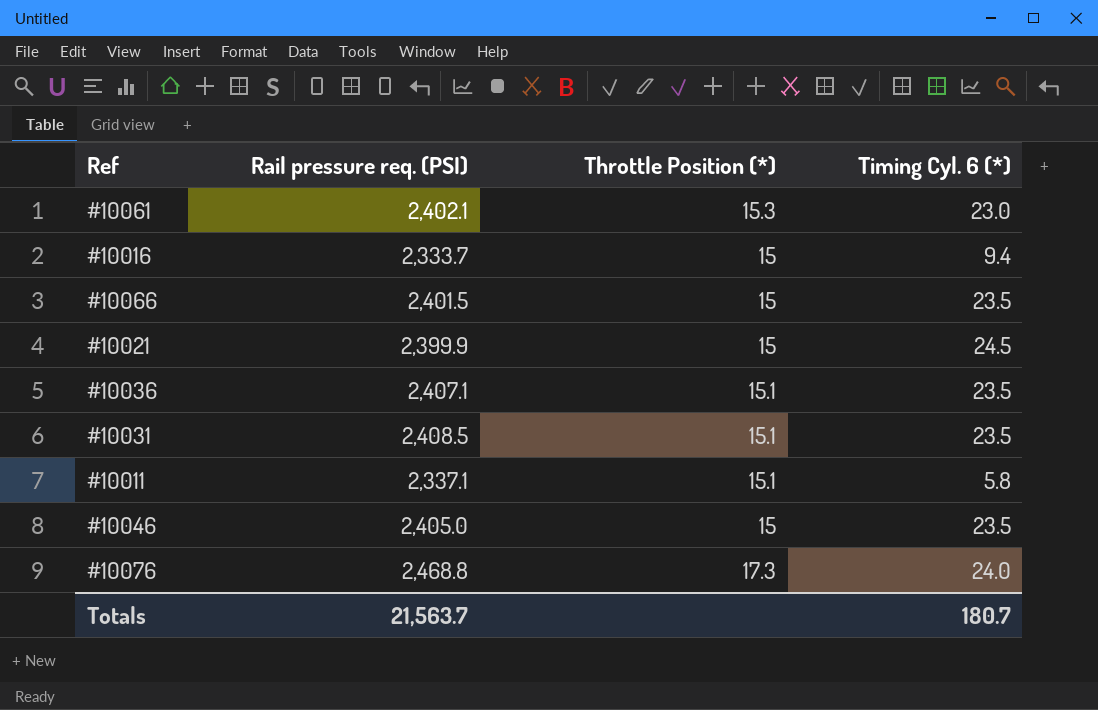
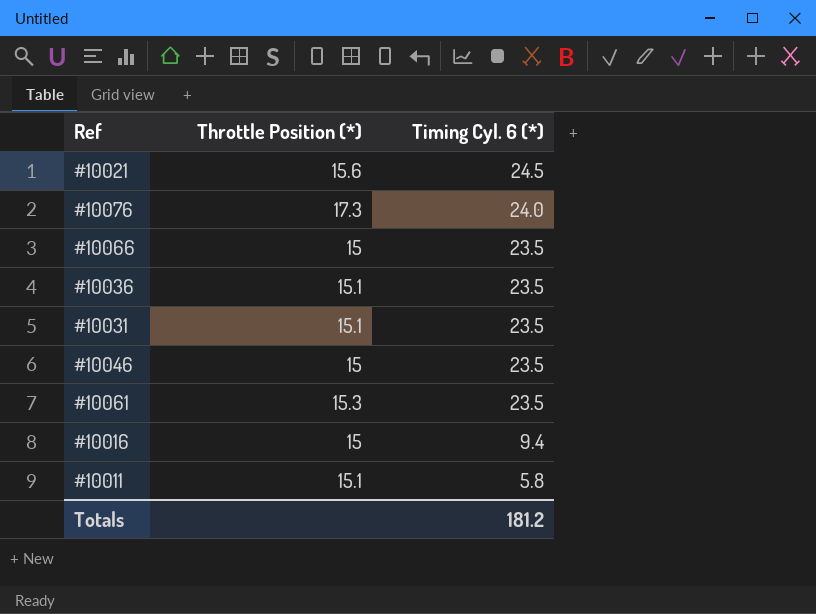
row order: none -> Timing Cyl. 6 (*) descending
column Rail pressure req. (PSI) | position: 2 -> none
#10021 | Throttle Position (*): 15 -> 15.6
#10061 | Timing Cyl. 6 (*): 23.0 -> 23.5
Totals | Timing Cyl. 6 (*): 180.7 -> 181.2

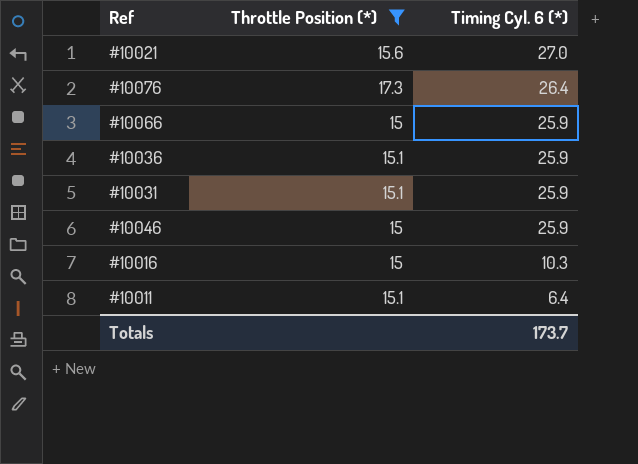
filter: none -> Throttle Position (*) != 15.3
#10021 | Timing Cyl. 6 (*): 24.5 -> 27.0
#10076 | Timing Cyl. 6 (*): 24.0 -> 26.4
#10066 | Timing Cyl. 6 (*): 23.5 -> 25.9
#10036 | Timing Cyl. 6 (*): 23.5 -> 25.9
#10031 | Timing Cyl. 6 (*): 23.5 -> 25.9
#10046 | Timing Cyl. 6 (*): 23.5 -> 25.9
#10016 | Timing Cyl. 6 (*): 9.4 -> 10.3
#10011 | Timing Cyl. 6 (*): 5.8 -> 6.4
Totals | Timing Cyl. 6 (*): 181.2 -> 173.7

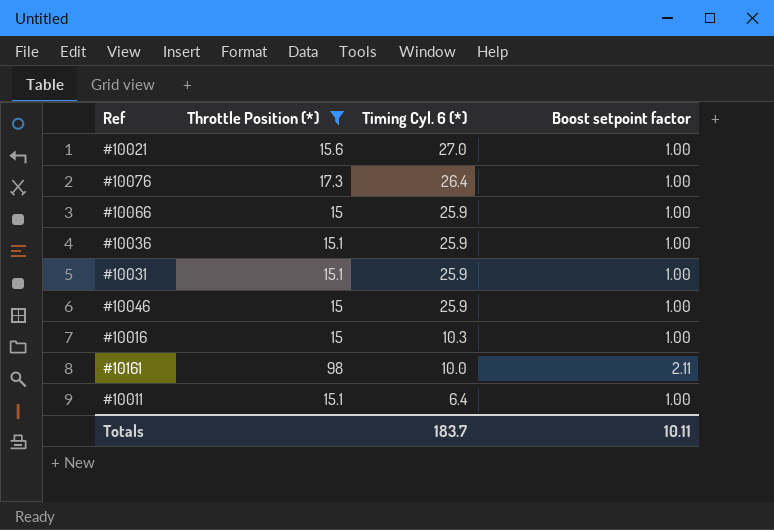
column Boost setpoint factor | position: none -> 4
row #10161: none -> 98 | 10.0 | 2.11
Totals | Timing Cyl. 6 (*): 173.7 -> 183.7

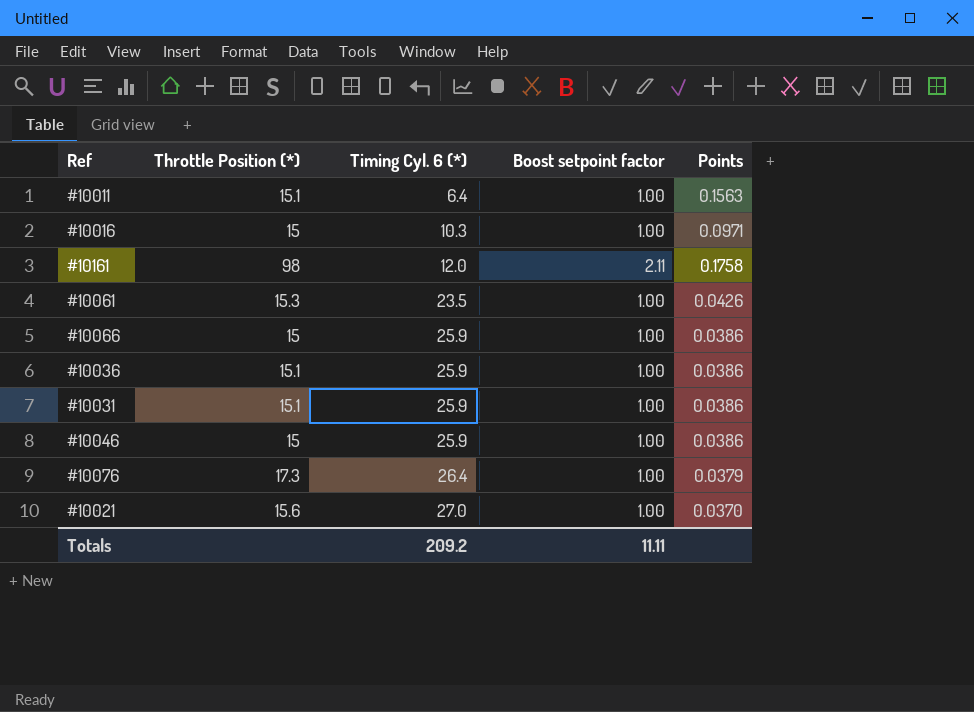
filter: Throttle Position (*) != 15.3 -> none
row order: Timing Cyl. 6 (*) descending -> Timing Cyl. 6 (*) ascending
column Points | formula: none -> [Boost setpoint factor] / [Timing Cyl. 6 (*)]
#10161 | Timing Cyl. 6 (*): 10.0 -> 12.0
Totals | Timing Cyl. 6 (*): 183.7 -> 209.2
Totals | Boost setpoint factor: 10.11 -> 11.11

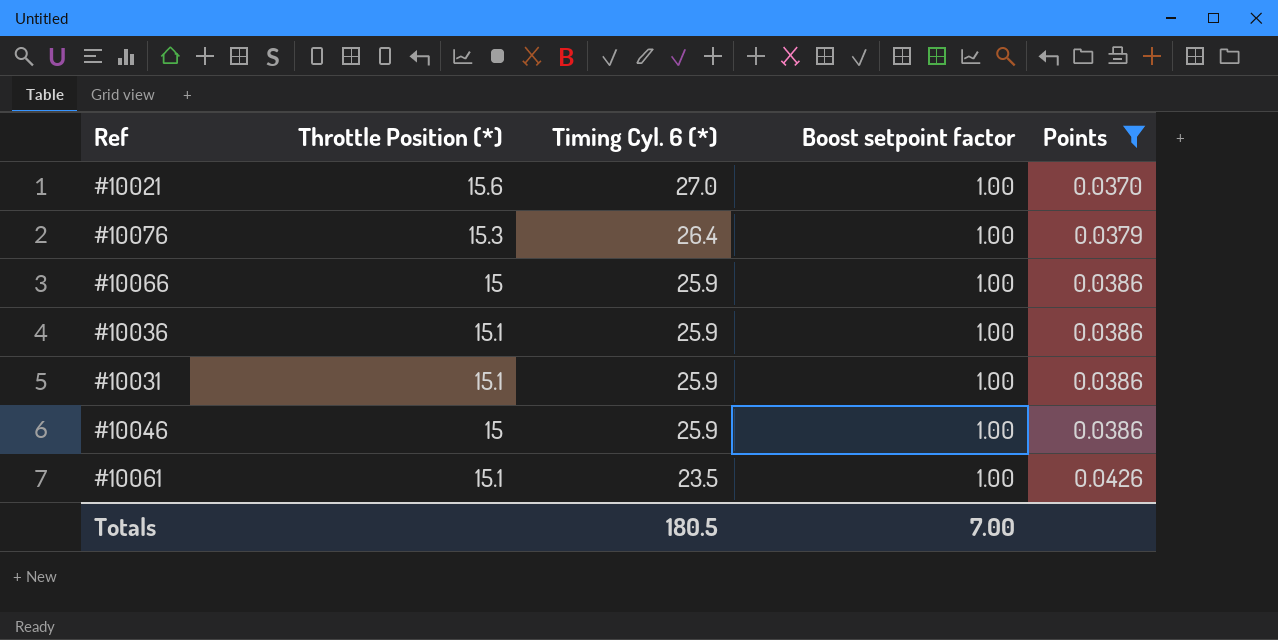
filter: none -> Points <= 0.0426
row order: Timing Cyl. 6 (*) ascending -> Timing Cyl. 6 (*) descending
#10076 | Throttle Position (*): 17.3 -> 15.3
#10061 | Throttle Position (*): 15.3 -> 15.1
Totals | Timing Cyl. 6 (*): 209.2 -> 180.5
Totals | Boost setpoint factor: 11.11 -> 7.00

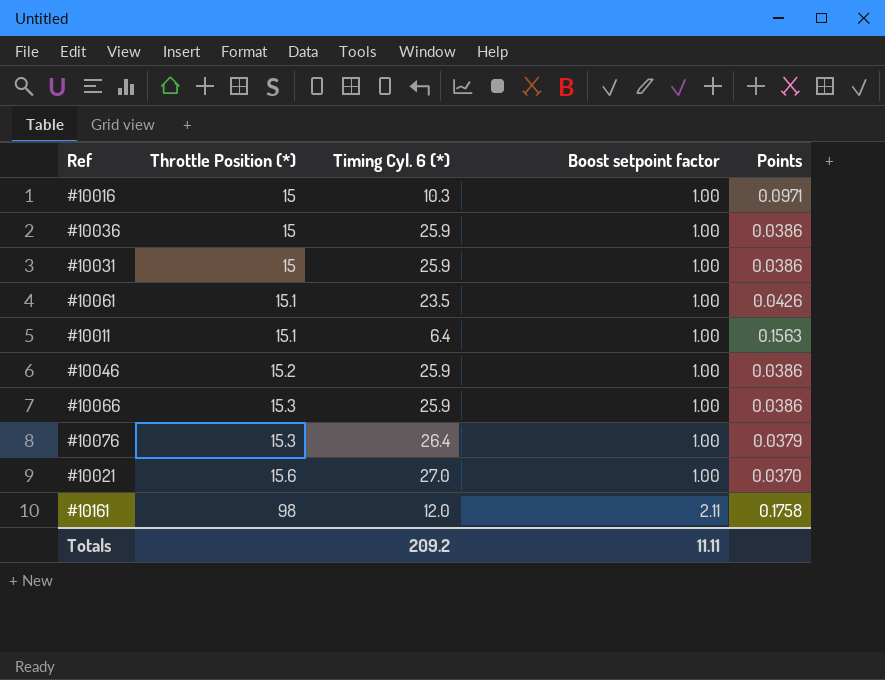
filter: Points <= 0.0426 -> none
row order: Timing Cyl. 6 (*) descending -> Throttle Position (*) ascending
#10036 | Throttle Position (*): 15.1 -> 15
#10031 | Throttle Position (*): 15.1 -> 15
#10046 | Throttle Position (*): 15 -> 15.2
#10066 | Throttle Position (*): 15 -> 15.3
Totals | Timing Cyl. 6 (*): 180.5 -> 209.2
Totals | Boost setpoint factor: 7.00 -> 11.11

